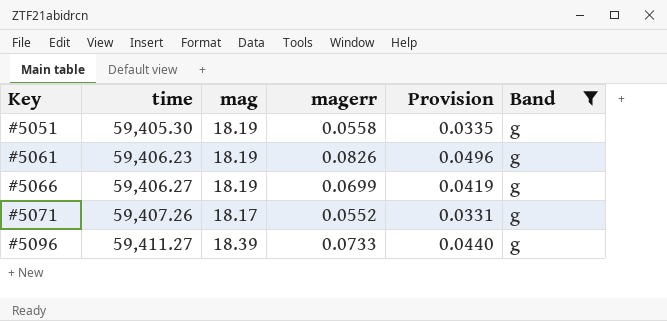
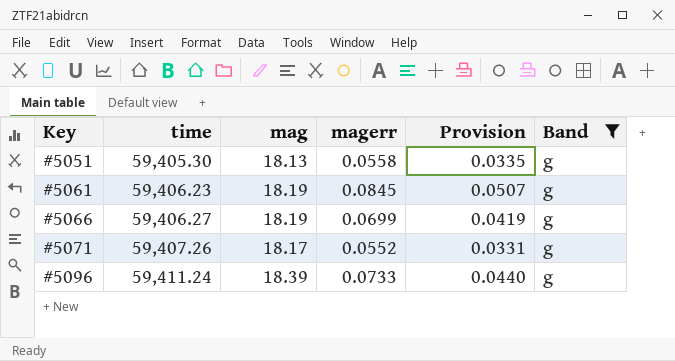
#5051 | mag: 18.19 -> 18.13
#5061 | magerr: 0.0826 -> 0.0845
#5061 | Provision: 0.0496 -> 0.0507
#5096 | time: 59,411.27 -> 59,411.24

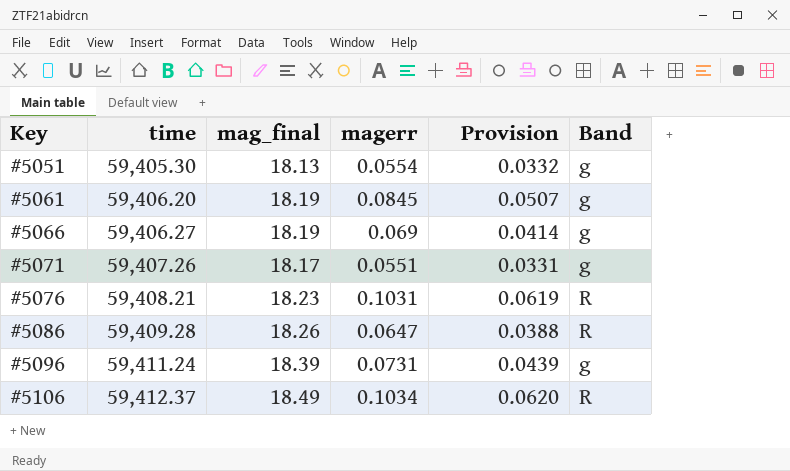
filter: Band = g -> none
column name: mag -> mag_final
#5051 | magerr: 0.0558 -> 0.0554
#5051 | Provision: 0.0335 -> 0.0332
#5061 | time: 59,406.23 -> 59,406.20
#5066 | magerr: 0.0699 -> 0.069
#5066 | Provision: 0.0419 -> 0.0414
#5071 | magerr: 0.0552 -> 0.0551
#5096 | magerr: 0.0733 -> 0.0731
#5096 | Provision: 0.0440 -> 0.0439

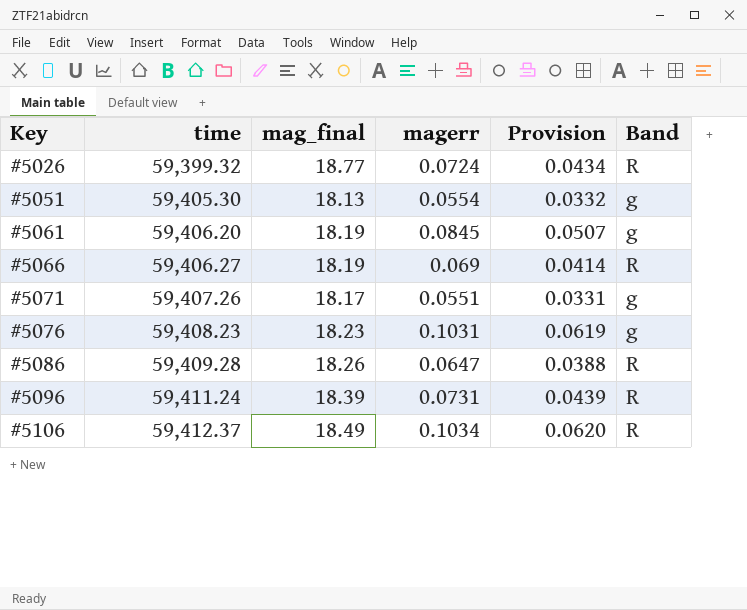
row #5026: none -> 59,399.32 | 18.77 | 0.0724 | 0.0434 | R
#5066 | Band: g -> R
#5076 | time: 59,408.21 -> 59,408.23
#5076 | Band: R -> g
#5096 | Band: g -> R

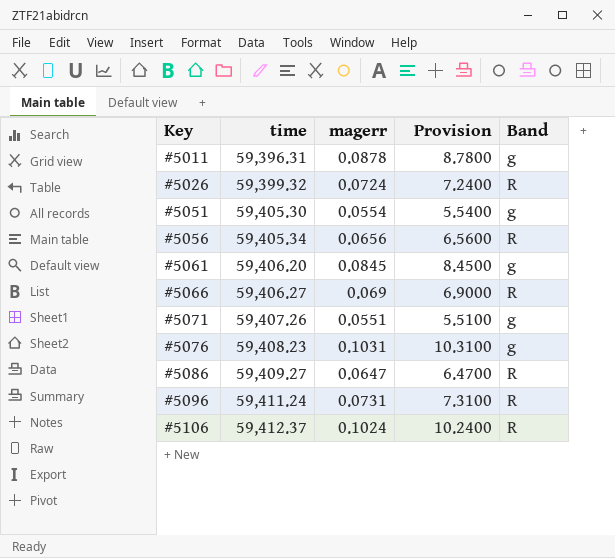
column mag_final | position: 3 -> none
column Provision | formula: [magerr] * 0.6 -> [magerr] * 100
row #5011: none -> 59,396.31 | 0.0878 | 8.7800 | g
row #5056: none -> 59,405.34 | 0.0656 | 6.5600 | R
#5086 | time: 59,409.28 -> 59,409.27
#5106 | magerr: 0.1034 -> 0.1024

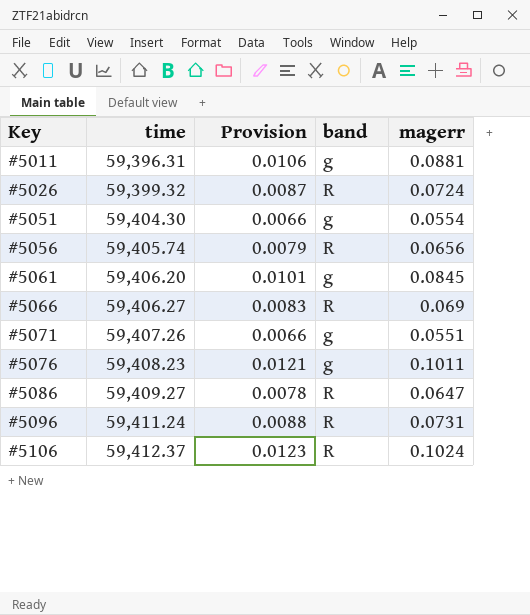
column Provision | formula: [magerr] * 100 -> [magerr] * 0.12
column name: Band -> band
column magerr | position: 3 -> 5
#5011 | magerr: 0.0878 -> 0.0881
#5051 | time: 59,405.30 -> 59,404.30
#5056 | time: 59,405.34 -> 59,405.74
#5076 | magerr: 0.1031 -> 0.1011

